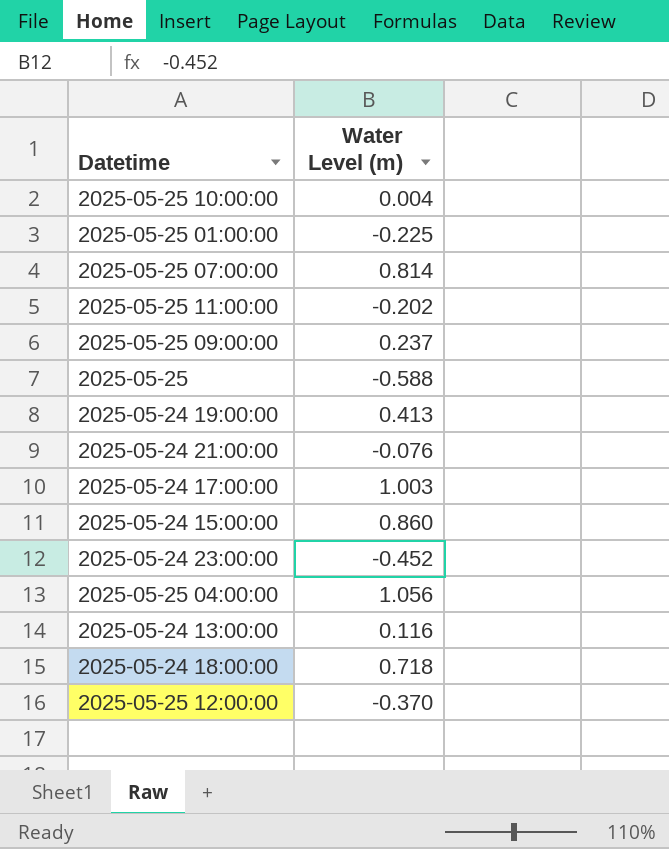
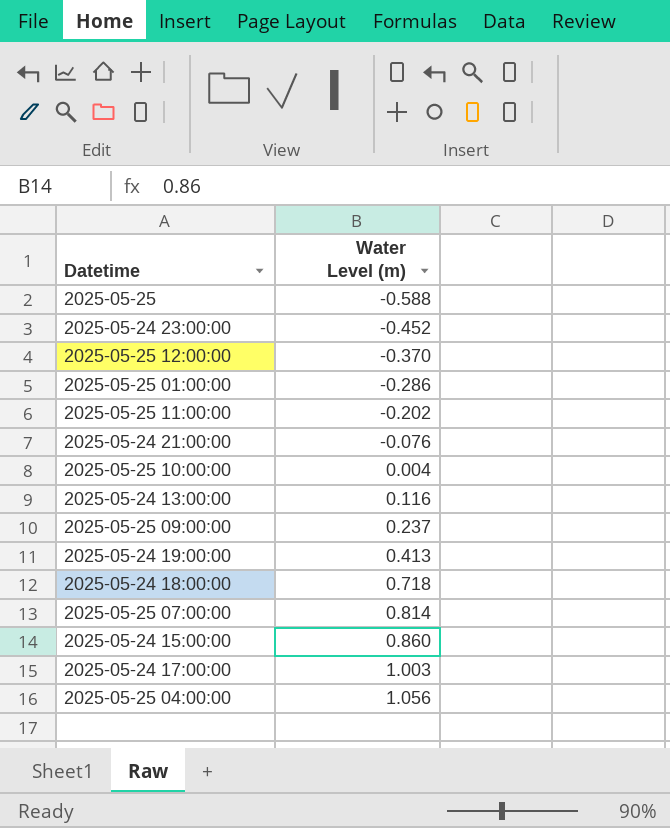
row order: none -> Water Level (m) ascending
2025-05-25 01:00:00 | Water Level (m): -0.225 -> -0.286

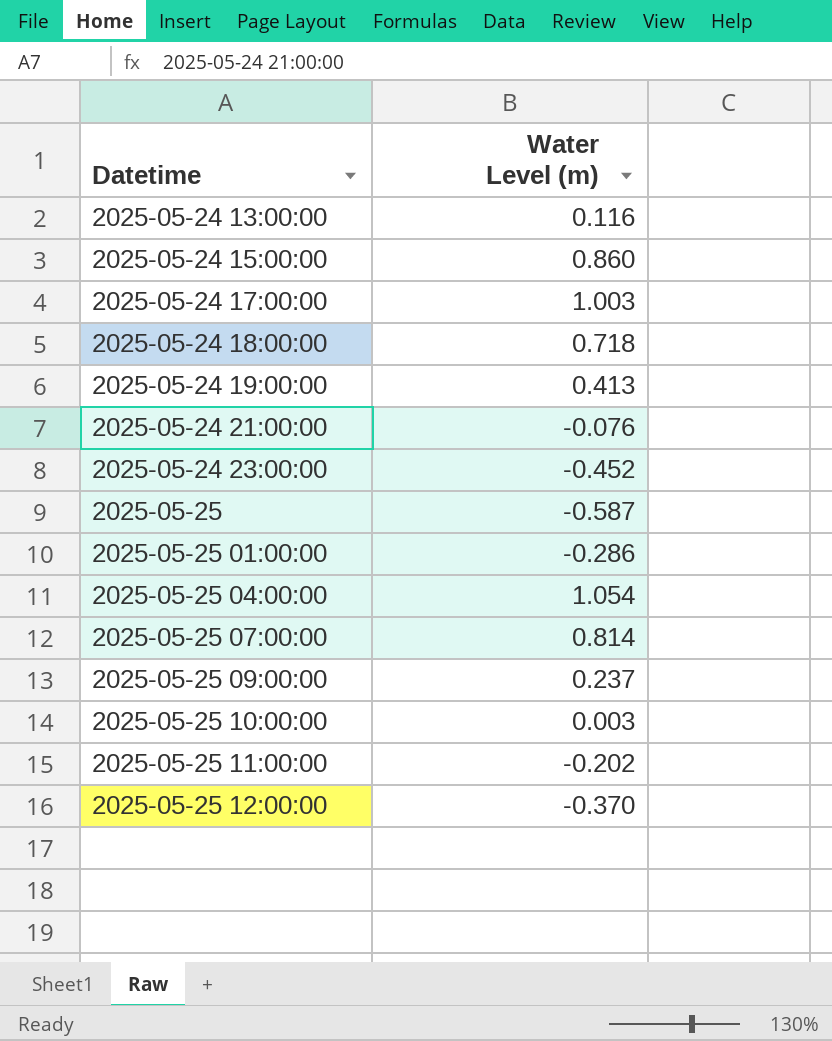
row order: Water Level (m) ascending -> Datetime ascending
2025-05-25 | Water Level (m): -0.588 -> -0.587
2025-05-25 04:00:00 | Water Level (m): 1.056 -> 1.054
2025-05-25 10:00:00 | Water Level (m): 0.004 -> 0.003

